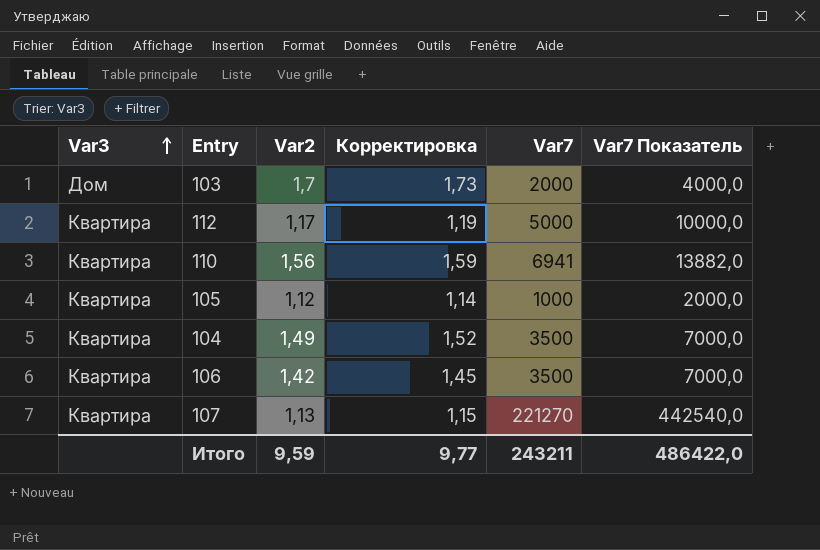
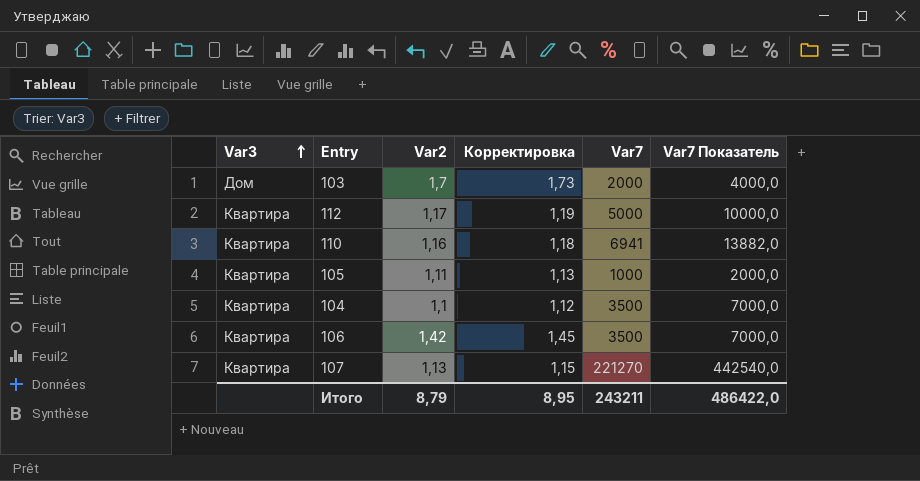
110 | Var2: 1,56 -> 1,16
110 | Корректировка: 1,59 -> 1,18
105 | Var2: 1,12 -> 1,11
105 | Корректировка: 1,14 -> 1,13
104 | Var2: 1,49 -> 1,1
104 | Корректировка: 1,52 -> 1,12
Итого | Var2: 9,59 -> 8,79
Итого | Корректировка: 9,77 -> 8,95

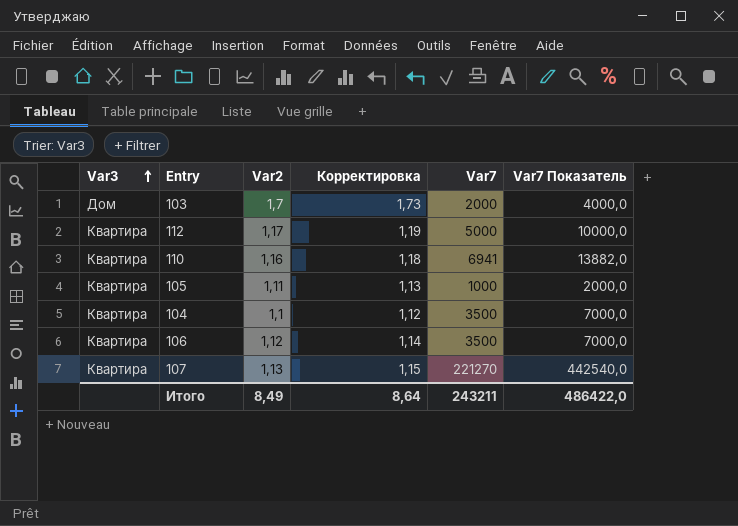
106 | Var2: 1,42 -> 1,12
106 | Корректировка: 1,45 -> 1,14
Итого | Var2: 8,79 -> 8,49
Итого | Корректировка: 8,95 -> 8,64

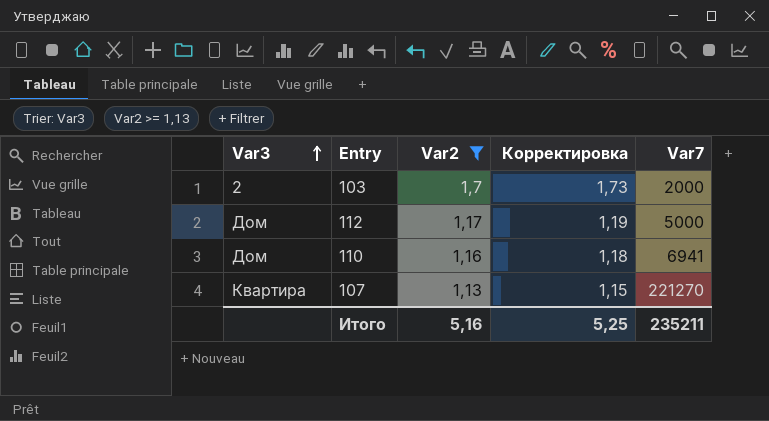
filter: none -> Var2 >= 1,13
column Var7 Показатель | formula: [Var7] * 2 -> none
103 | Var3: Дом -> 2
112 | Var3: Квартира -> Дом
110 | Var3: Квартира -> Дом
Итого | Var2: 8,49 -> 5,16
Итого | Корректировка: 8,64 -> 5,25
Итого | Var7: 243211 -> 235211

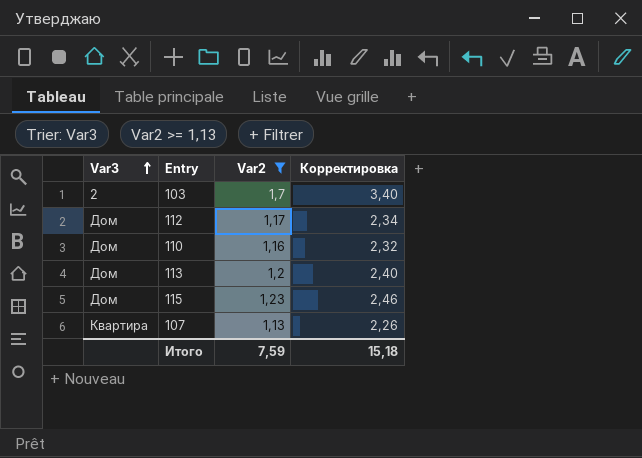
column Var7 | position: 5 -> none
column Корректировка | formula: [Var2] * 1,02 -> [Var2] * 2
row 113: none -> Дом | 1,2 | 2,40
row 115: none -> Дом | 1,23 | 2,46
Итого | Var2: 5,16 -> 7,59
Итого | Корректировка: 5,25 -> 15,18

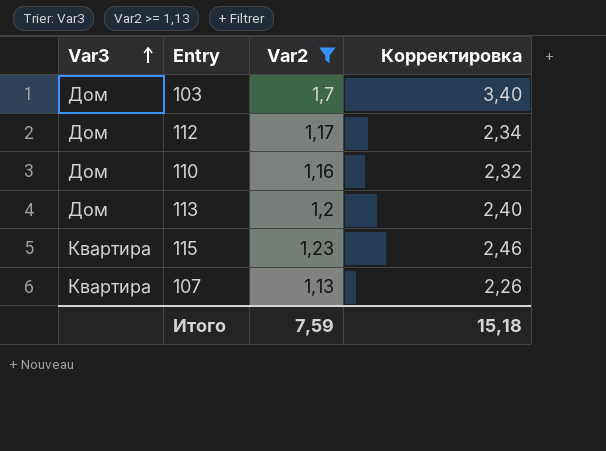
103 | Var3: 2 -> Дом
115 | Var3: Дом -> Квартира

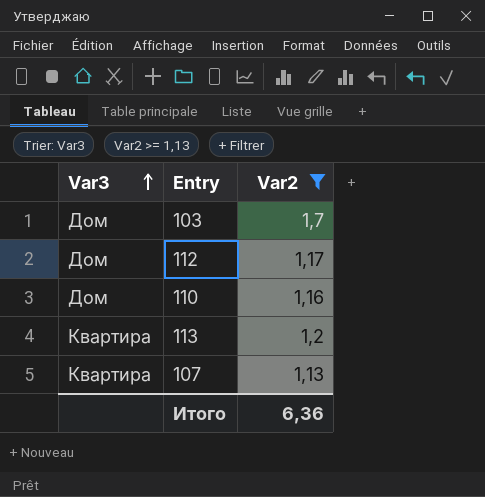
column Корректировка | formula: [Var2] * 2 -> none
row 115: Квартира | 1,23 | 2,46 -> none
113 | Var3: Дом -> Квартира
Итого | Var2: 7,59 -> 6,36

